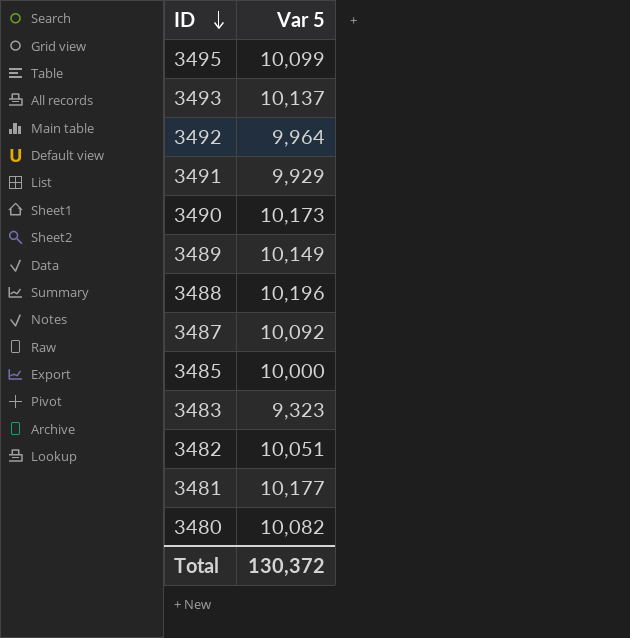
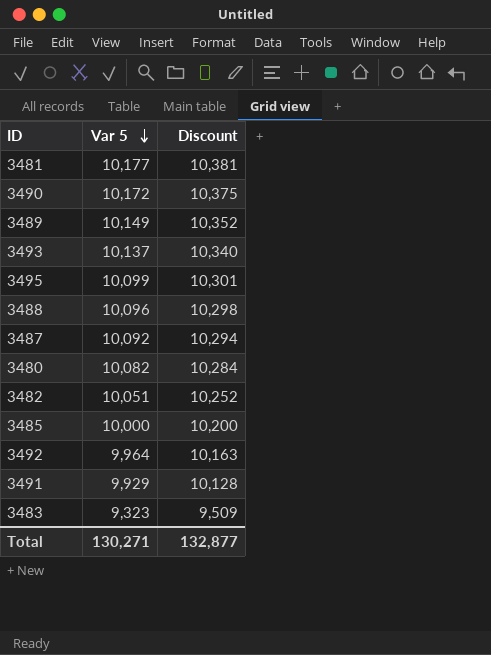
row order: ID descending -> Var 5 descending
column Discount | formula: none -> [Var 5] * 1.02
3490 | Var 5: 10,173 -> 10,172
3488 | Var 5: 10,196 -> 10,096
Total | Var 5: 130,372 -> 130,271

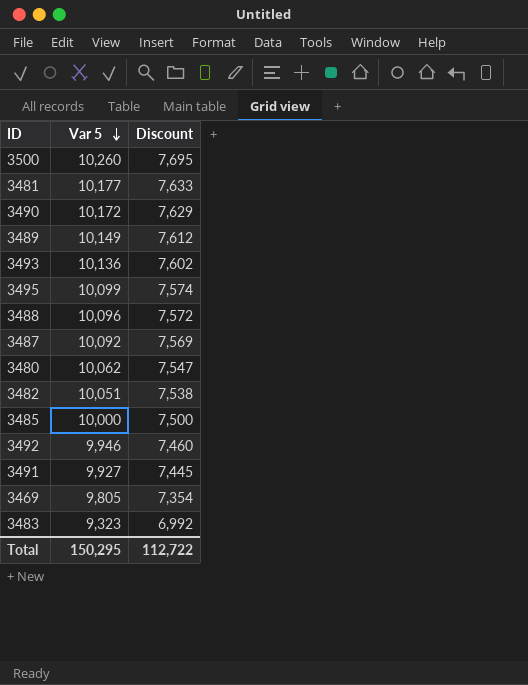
column Discount | formula: [Var 5] * 1.02 -> [Var 5] * 0.75
row 3500: none -> 10,260 | 7,695
3493 | Var 5: 10,137 -> 10,136
3480 | Var 5: 10,082 -> 10,062
3492 | Var 5: 9,964 -> 9,946
3491 | Var 5: 9,929 -> 9,927
row 3469: none -> 9,805 | 7,354
Total | Var 5: 130,271 -> 150,295
Total | Discount: 132,877 -> 112,722

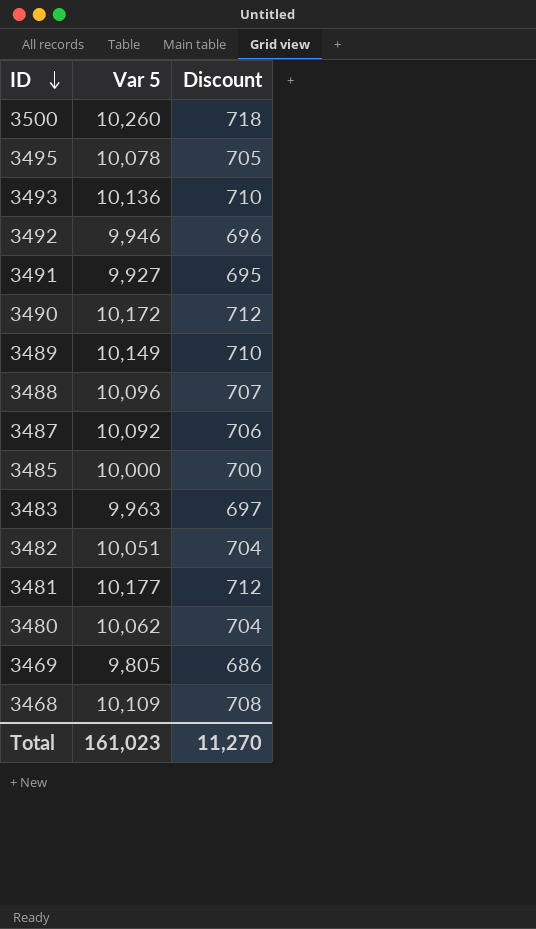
row order: Var 5 descending -> ID descending
column Discount | formula: [Var 5] * 0.75 -> [Var 5] * 0.07
3495 | Var 5: 10,099 -> 10,078
3483 | Var 5: 9,323 -> 9,963
row 3468: none -> 10,109 | 708
Total | Var 5: 150,295 -> 161,023
Total | Discount: 112,722 -> 11,270

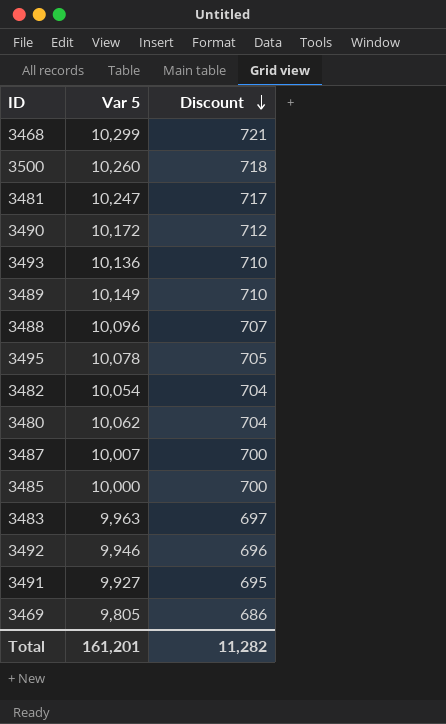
row order: ID descending -> Discount descending
3468 | Var 5: 10,109 -> 10,299
3468 | Discount: 708 -> 721
3481 | Var 5: 10,177 -> 10,247
3481 | Discount: 712 -> 717
3482 | Var 5: 10,051 -> 10,054
3487 | Var 5: 10,092 -> 10,007
3487 | Discount: 706 -> 700
Total | Var 5: 161,023 -> 161,201
Total | Discount: 11,270 -> 11,282

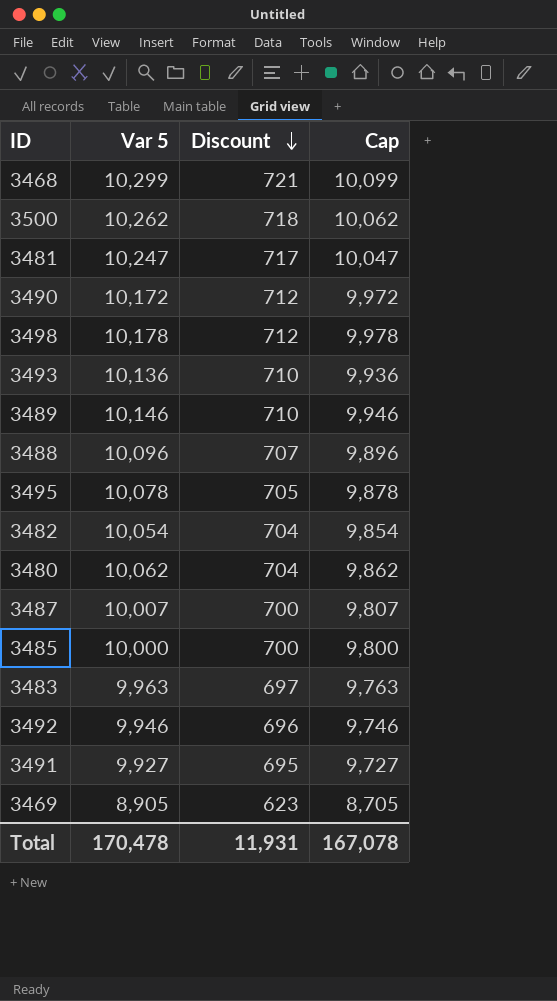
column Cap | formula: none -> [Var 5] - 200
3500 | Var 5: 10,260 -> 10,262
row 3498: none -> 10,178 | 712 | 9,978
3489 | Var 5: 10,149 -> 10,146
3469 | Var 5: 9,805 -> 8,905
3469 | Discount: 686 -> 623
Total | Var 5: 161,201 -> 170,478
Total | Discount: 11,282 -> 11,931

